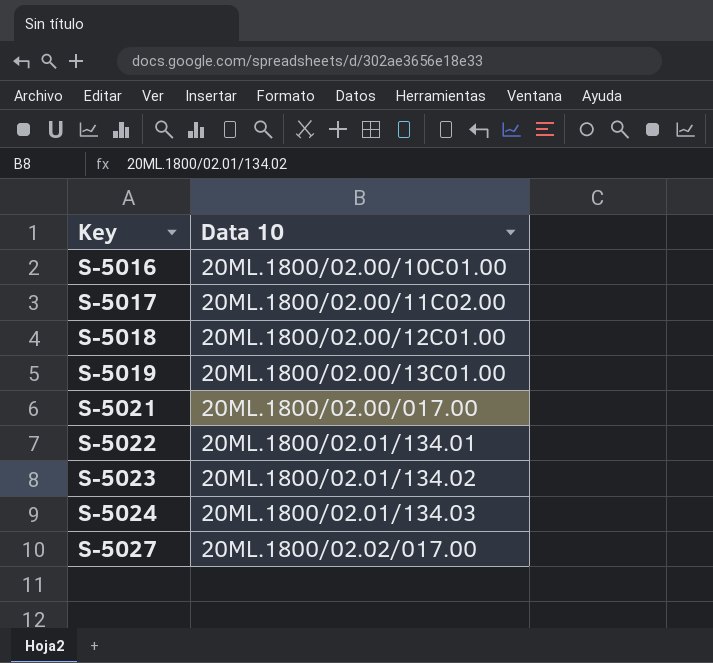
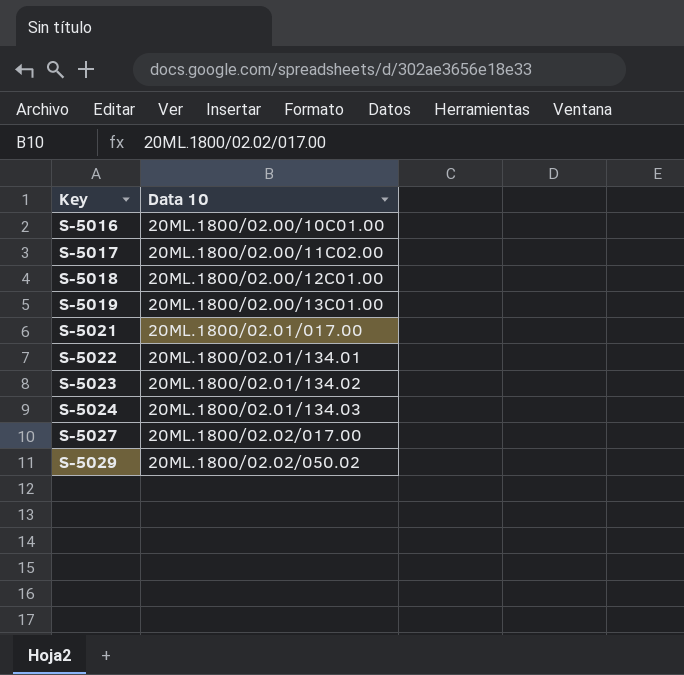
S-5021 | Data 10: 20ML.1800/02.00/017.00 -> 20ML.1800/02.01/017.00
row S-5029: none -> 20ML.1800/02.02/050.02

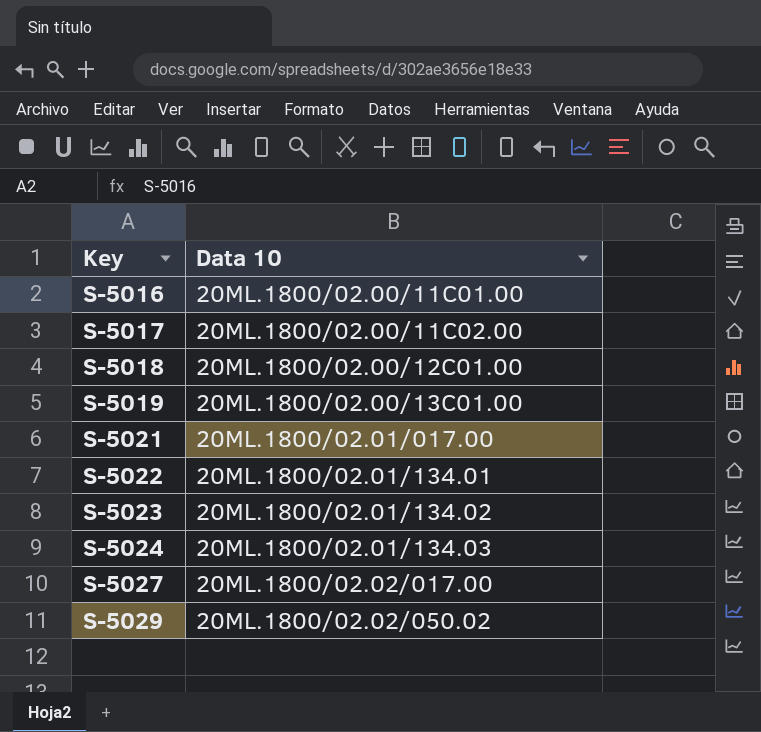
S-5016 | Data 10: 20ML.1800/02.00/10C01.00 -> 20ML.1800/02.00/11C01.00

